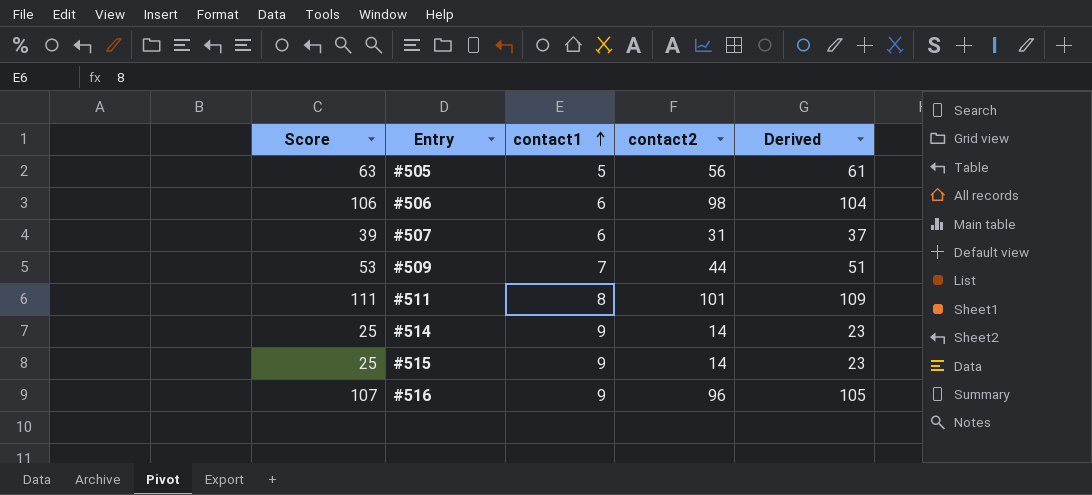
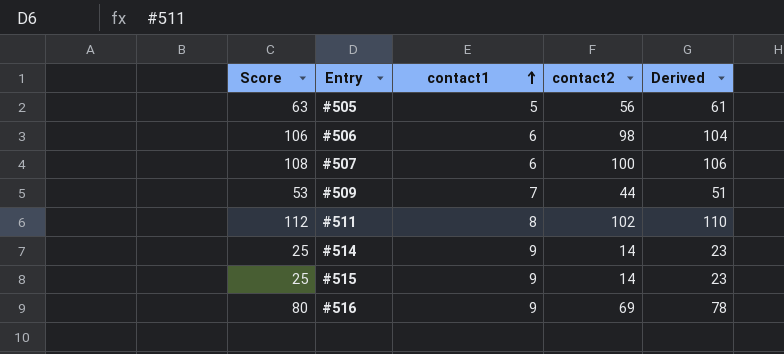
#507 | Score: 39 -> 108
#507 | contact2: 31 -> 100
#507 | Derived: 37 -> 106
#511 | Score: 111 -> 112
#511 | contact2: 101 -> 102
#511 | Derived: 109 -> 110
#516 | Score: 107 -> 80
#516 | contact2: 96 -> 69
#516 | Derived: 105 -> 78

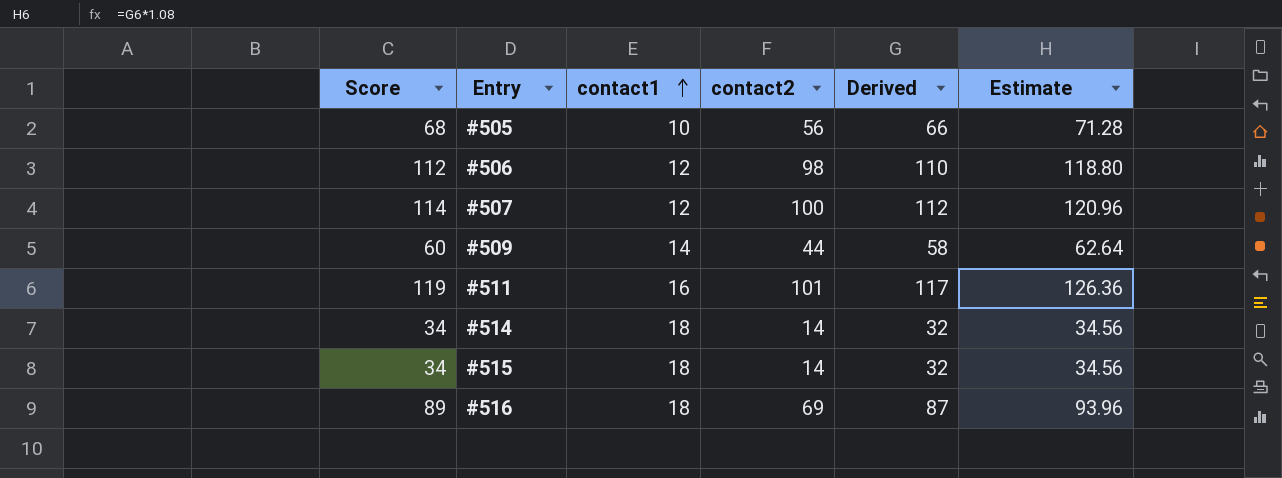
column Estimate | formula: none -> [Derived] * 1.08
#505 | Score: 63 -> 68
#505 | contact1: 5 -> 10
#505 | Derived: 61 -> 66
#506 | Score: 106 -> 112
#506 | contact1: 6 -> 12
#506 | Derived: 104 -> 110
#507 | Score: 108 -> 114
#507 | contact1: 6 -> 12
#507 | Derived: 106 -> 112
#509 | Score: 53 -> 60
#509 | contact1: 7 -> 14
#509 | Derived: 51 -> 58
#511 | Score: 112 -> 119
#511 | contact1: 8 -> 16
#511 | contact2: 102 -> 101
#511 | Derived: 110 -> 117
#514 | Score: 25 -> 34
#514 | contact1: 9 -> 18
#514 | Derived: 23 -> 32
#515 | Score: 25 -> 34
#515 | contact1: 9 -> 18
#515 | Derived: 23 -> 32
#516 | Score: 80 -> 89
#516 | contact1: 9 -> 18
#516 | Derived: 78 -> 87

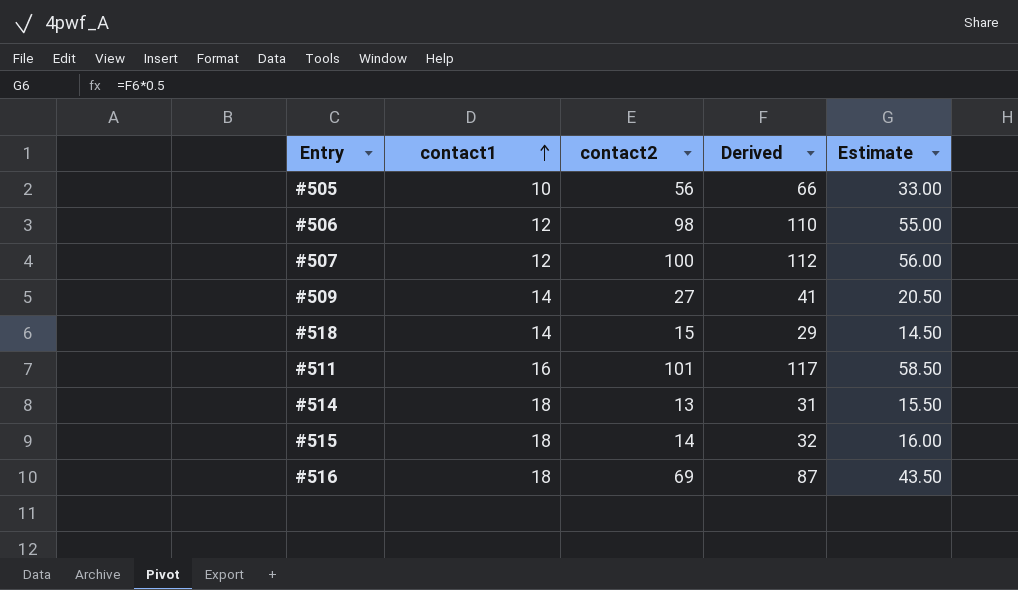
column Score | formula: [Derived] + 2 -> none
column Estimate | formula: [Derived] * 1.08 -> [Derived] * 0.5
#509 | contact2: 44 -> 27
#509 | Derived: 58 -> 41
row #518: none -> 14 | 15 | 29 | 14.50
#514 | contact2: 14 -> 13
#514 | Derived: 32 -> 31

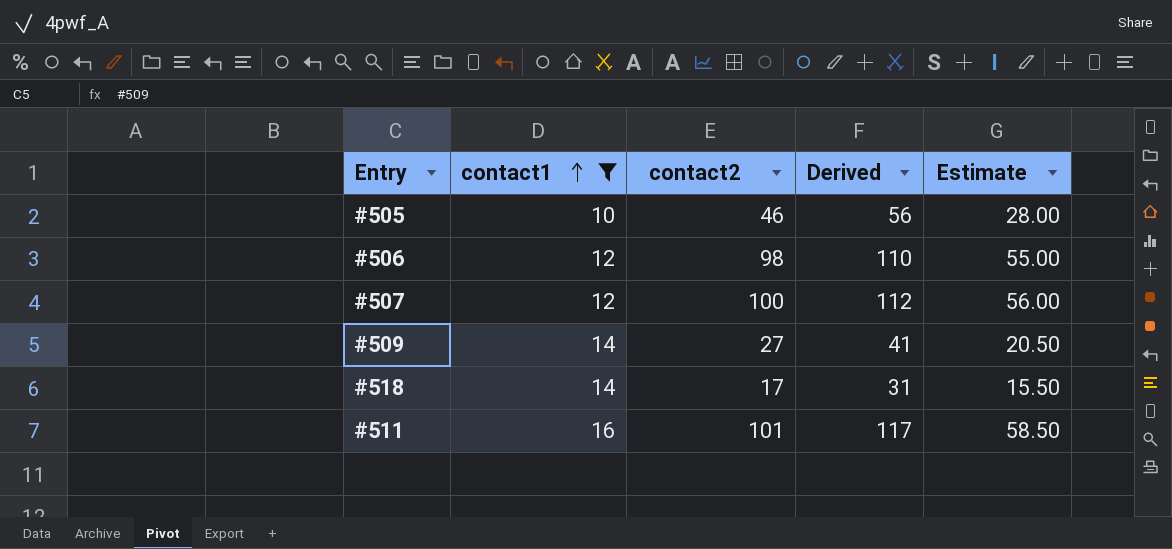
filter: none -> contact1 != 18
#505 | contact2: 56 -> 46
#505 | Derived: 66 -> 56
#505 | Estimate: 33.00 -> 28.00
#518 | contact2: 15 -> 17
#518 | Derived: 29 -> 31
#518 | Estimate: 14.50 -> 15.50

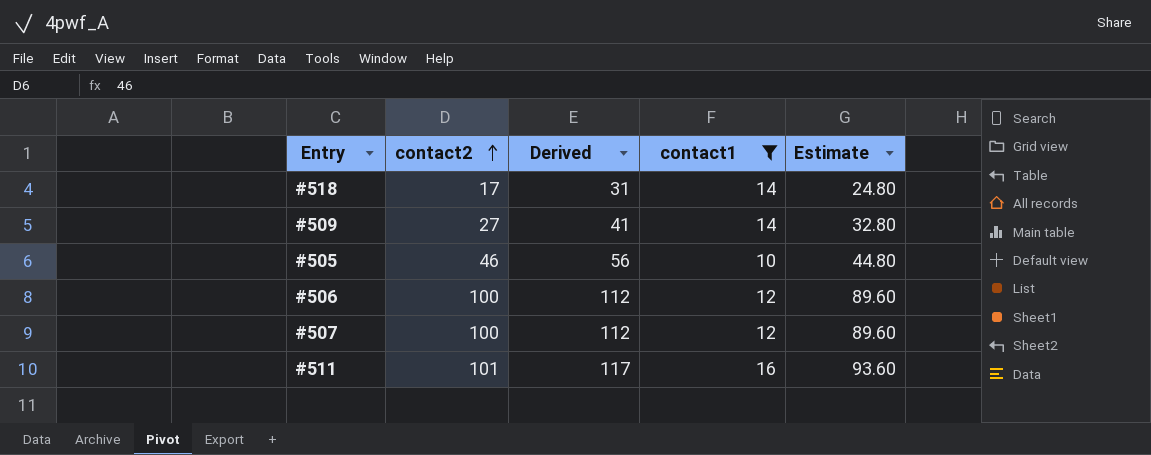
row order: contact1 ascending -> contact2 ascending
column contact1 | position: 2 -> 4
column Estimate | formula: [Derived] * 0.5 -> [Derived] * 0.8
#506 | contact2: 98 -> 100
#506 | Derived: 110 -> 112

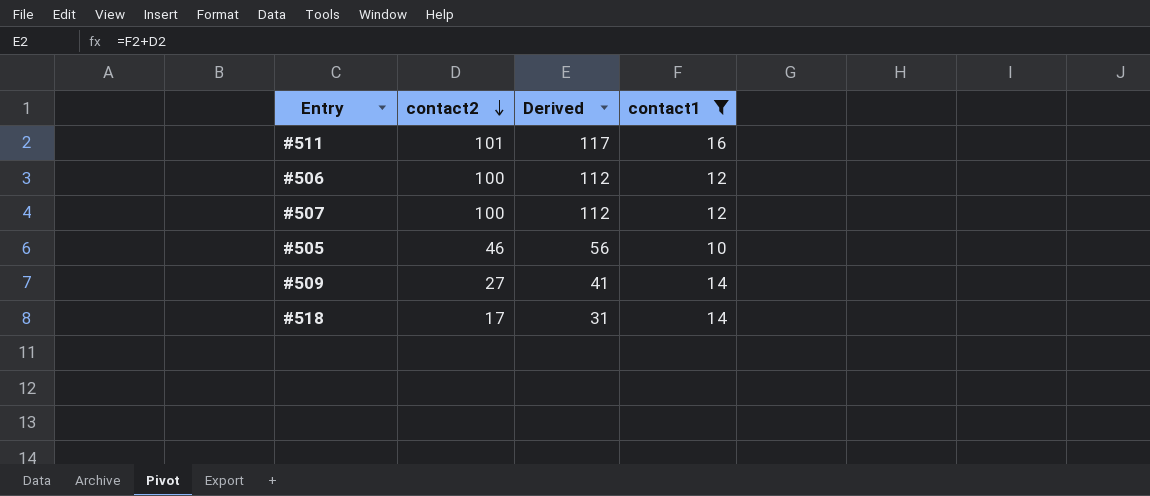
row order: contact2 ascending -> contact2 descending
column Estimate | formula: [Derived] * 0.8 -> none

